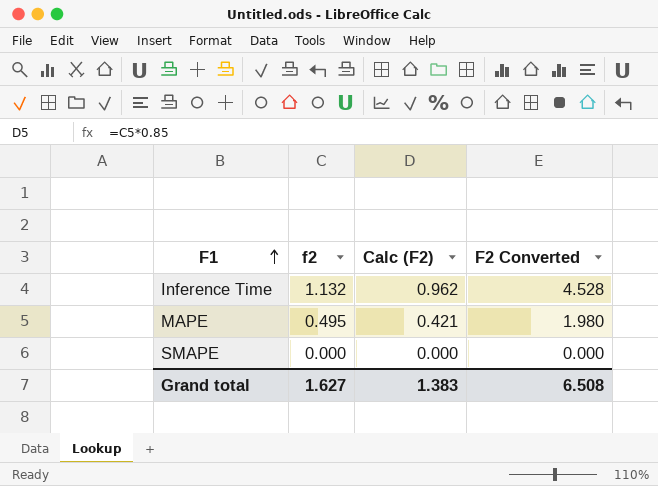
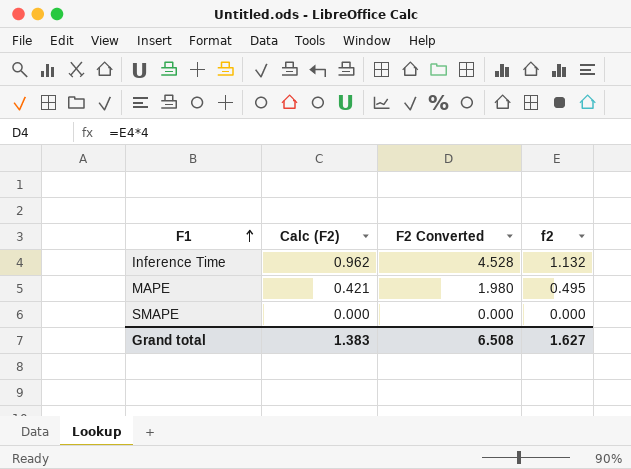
column f2 | position: 2 -> 4

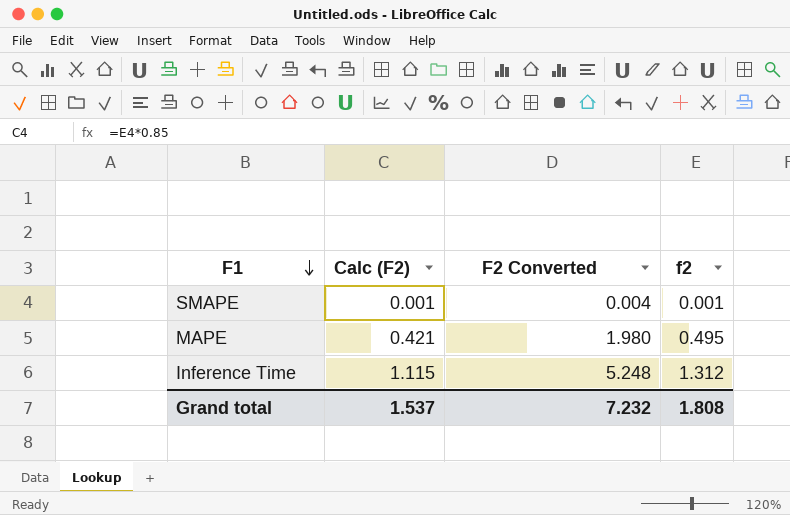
row order: F1 ascending -> F1 descending
SMAPE | Calc (F2): 0.000 -> 0.001
SMAPE | F2 Converted: 0.000 -> 0.004
SMAPE | f2: 0.000 -> 0.001
Inference Time | Calc (F2): 0.962 -> 1.115
Inference Time | F2 Converted: 4.528 -> 5.248
Inference Time | f2: 1.132 -> 1.312
Grand total | Calc (F2): 1.383 -> 1.537
Grand total | F2 Converted: 6.508 -> 7.232
Grand total | f2: 1.627 -> 1.808

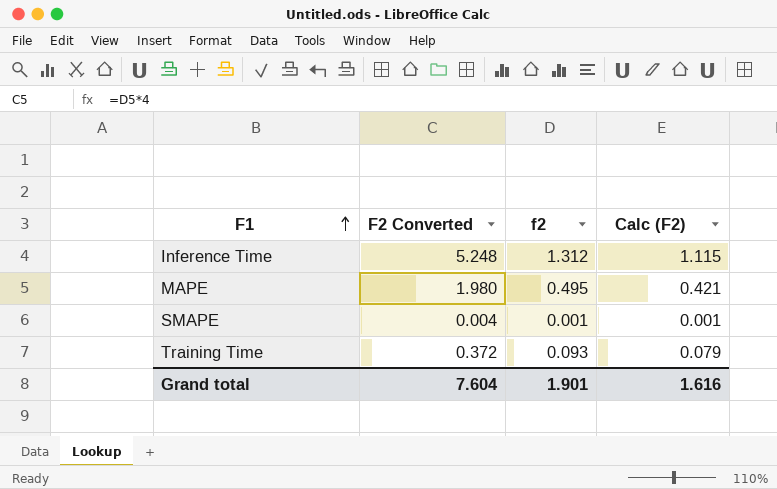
row order: F1 descending -> F1 ascending
column Calc (F2) | position: 2 -> 4
row Training Time: none -> 0.372 | 0.093 | 0.079
Grand total | F2 Converted: 7.232 -> 7.604
Grand total | f2: 1.808 -> 1.901
Grand total | Calc (F2): 1.537 -> 1.616

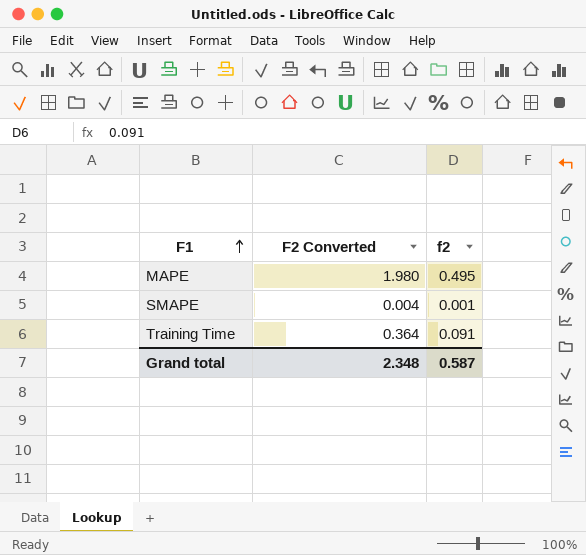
column Calc (F2) | formula: [f2] * 0.85 -> none
row Inference Time: 5.248 | 1.312 | 1.115 -> none
Training Time | F2 Converted: 0.372 -> 0.364
Training Time | f2: 0.093 -> 0.091
Grand total | F2 Converted: 7.604 -> 2.348
Grand total | f2: 1.901 -> 0.587

